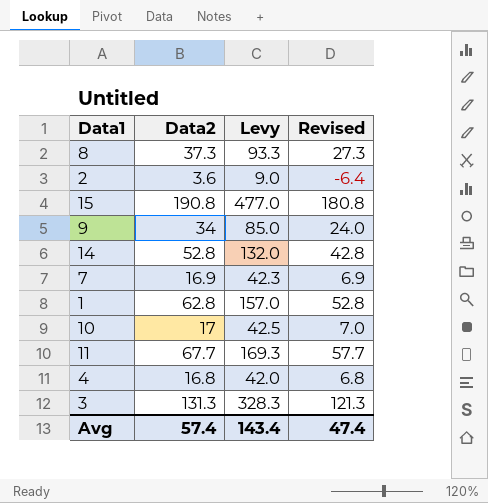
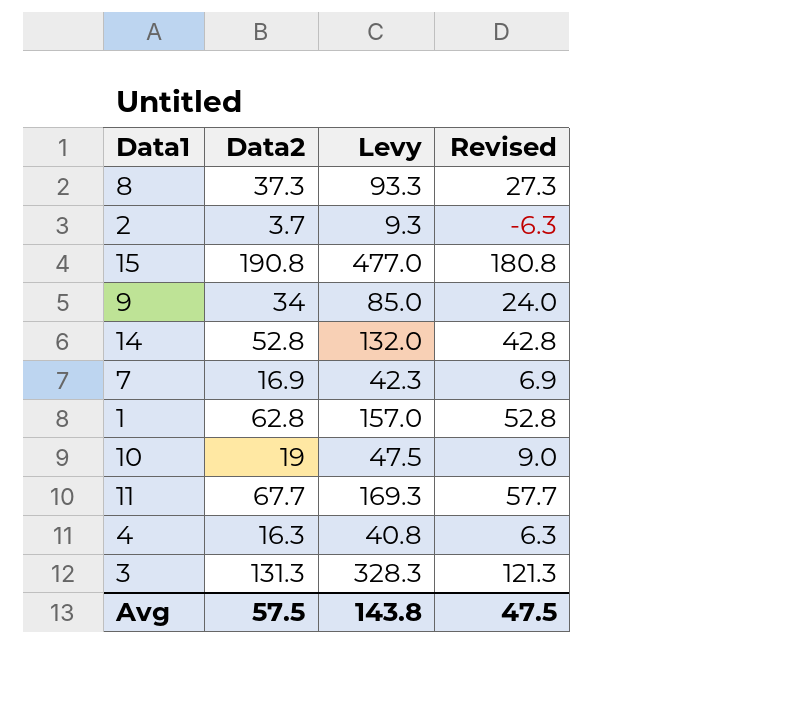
2 | Data2: 3.6 -> 3.7
2 | Levy: 9.0 -> 9.3
2 | Revised: -6.4 -> -6.3
10 | Data2: 17 -> 19
10 | Levy: 42.5 -> 47.5
10 | Revised: 7.0 -> 9.0
4 | Data2: 16.8 -> 16.3
4 | Levy: 42.0 -> 40.8
4 | Revised: 6.8 -> 6.3
Avg | Data2: 57.4 -> 57.5
Avg | Levy: 143.4 -> 143.8
Avg | Revised: 47.4 -> 47.5

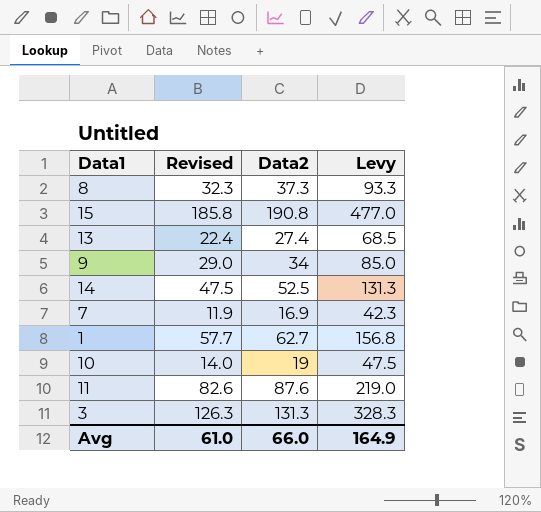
column Revised | formula: [Data2] - 10 -> [Data2] - 5
column Revised | position: 4 -> 2
row 2: 3.7 | 9.3 | -6.3 -> none
row 4: 16.3 | 40.8 | 6.3 -> none
row 13: none -> 22.4 | 27.4 | 68.5
14 | Data2: 52.8 -> 52.5
14 | Levy: 132.0 -> 131.3
1 | Data2: 62.8 -> 62.7
1 | Levy: 157.0 -> 156.8
11 | Data2: 67.7 -> 87.6
11 | Levy: 169.3 -> 219.0
Avg | Revised: 47.5 -> 61.0
Avg | Data2: 57.5 -> 66.0
Avg | Levy: 143.8 -> 164.9

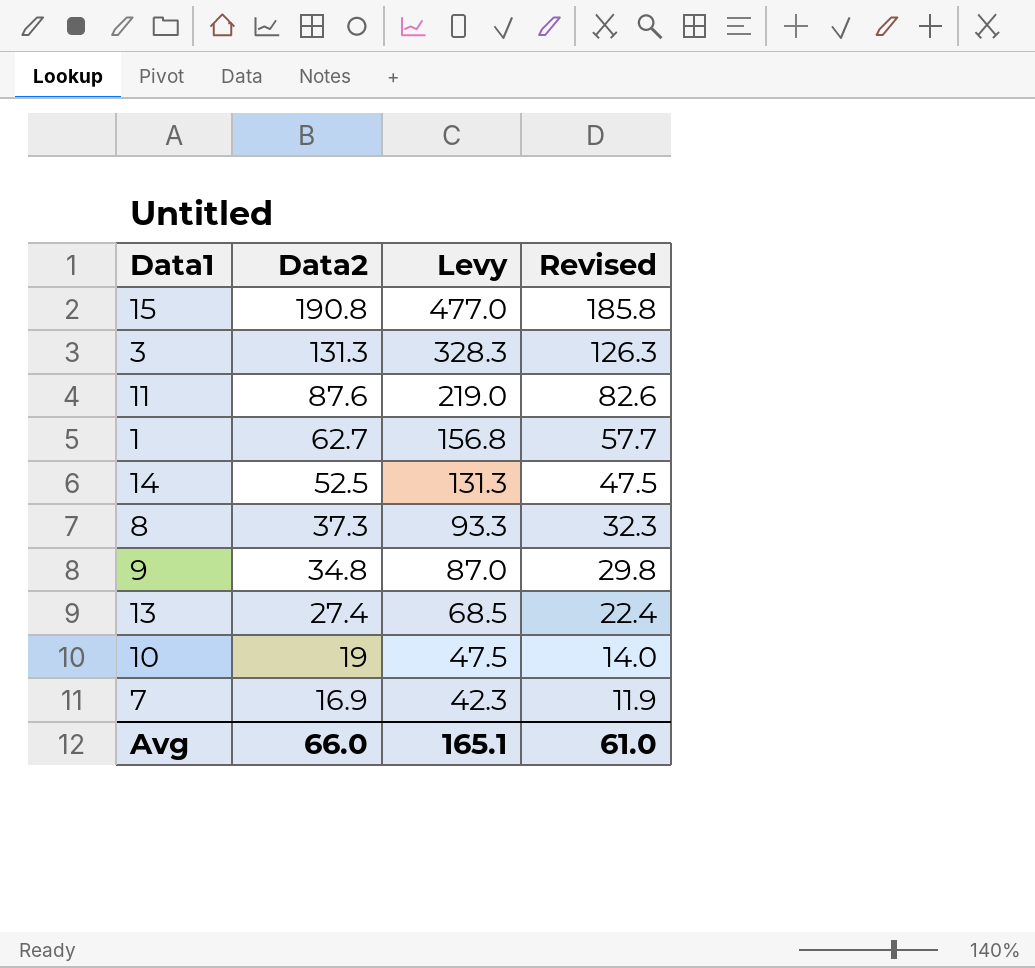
row order: none -> Data2 descending
column Revised | position: 2 -> 4
9 | Data2: 34 -> 34.8
9 | Levy: 85.0 -> 87.0
9 | Revised: 29.0 -> 29.8
Avg | Levy: 164.9 -> 165.1

